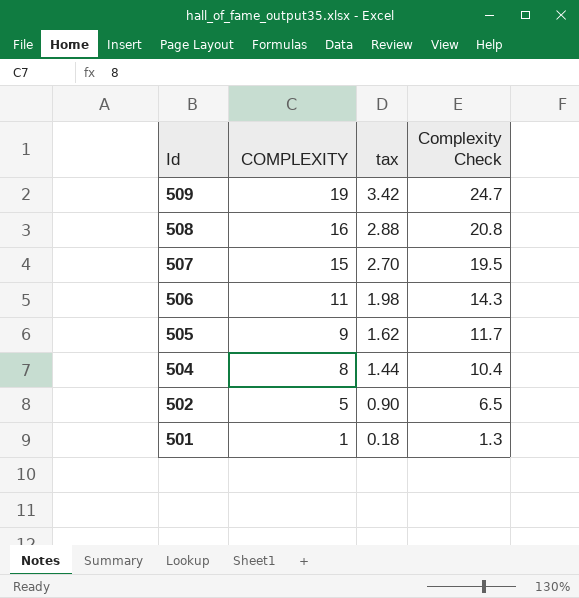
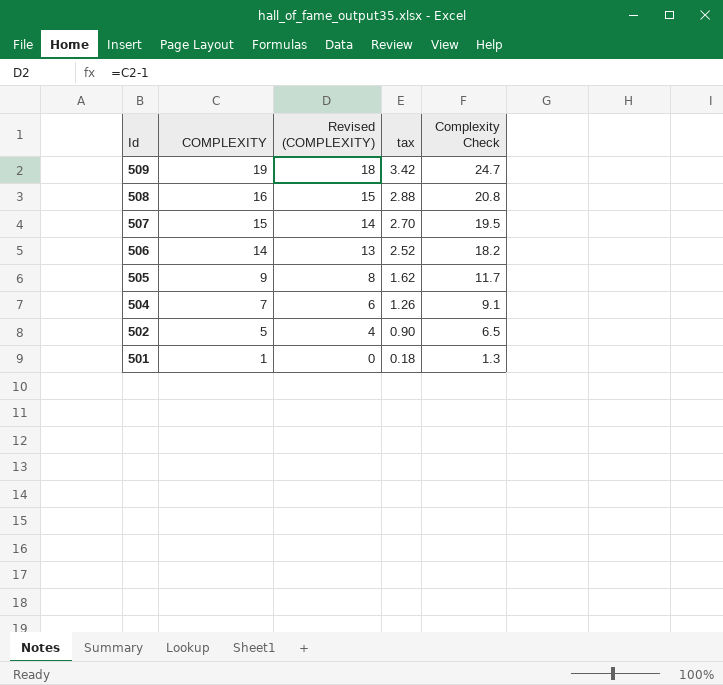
column Revised (COMPLEXITY) | formula: none -> [COMPLEXITY] - 1
506 | COMPLEXITY: 11 -> 14
506 | tax: 1.98 -> 2.52
506 | Complexity Check: 14.3 -> 18.2
504 | COMPLEXITY: 8 -> 7
504 | tax: 1.44 -> 1.26
504 | Complexity Check: 10.4 -> 9.1

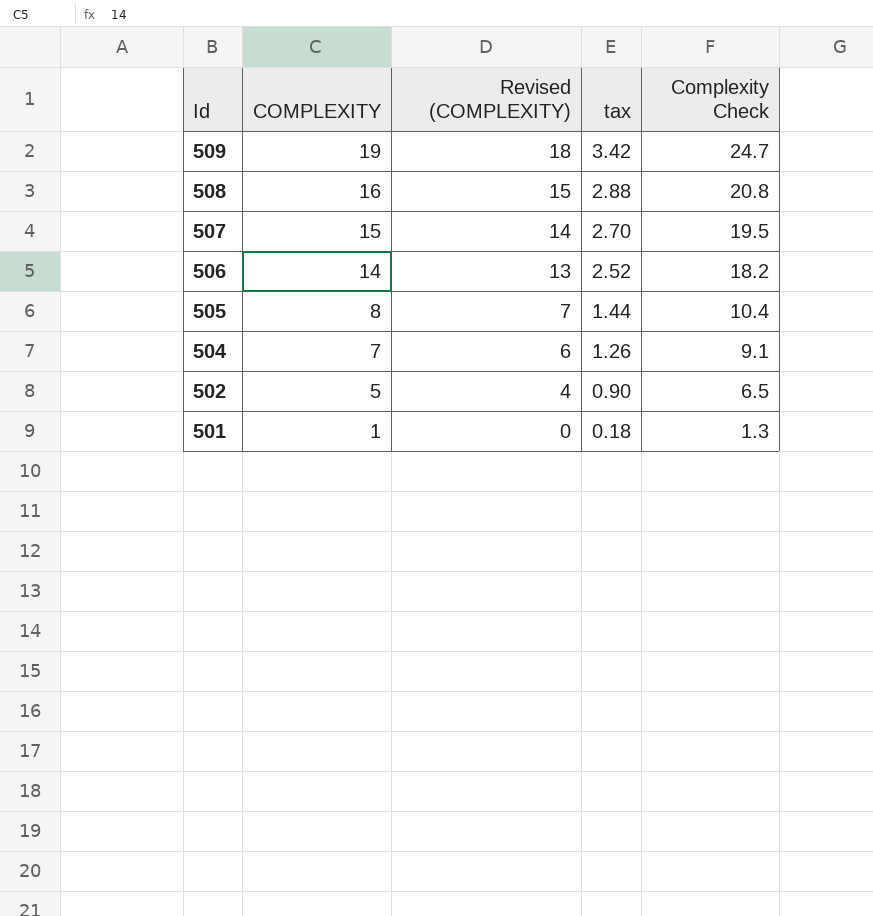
505 | COMPLEXITY: 9 -> 8
505 | Revised (COMPLEXITY): 8 -> 7
505 | tax: 1.62 -> 1.44
505 | Complexity Check: 11.7 -> 10.4

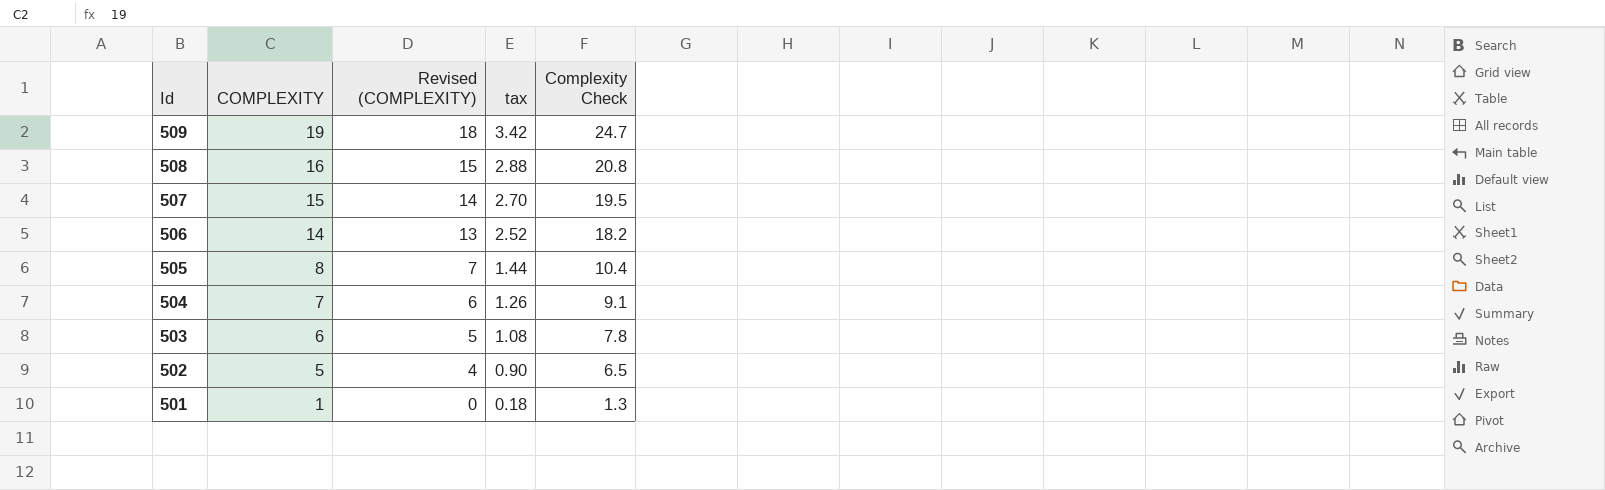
row 503: none -> 6 | 5 | 1.08 | 7.8

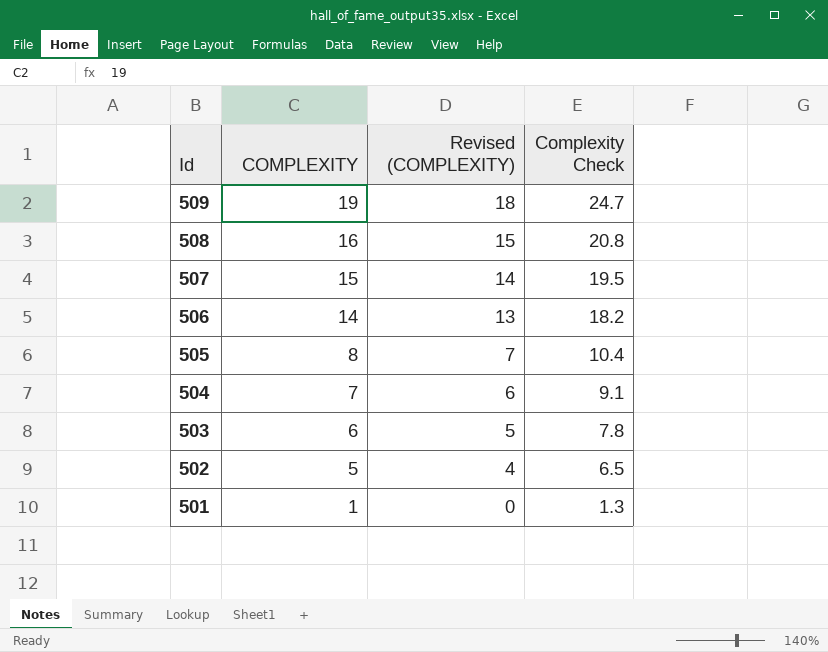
column tax | formula: [COMPLEXITY] * 0.18 -> none

